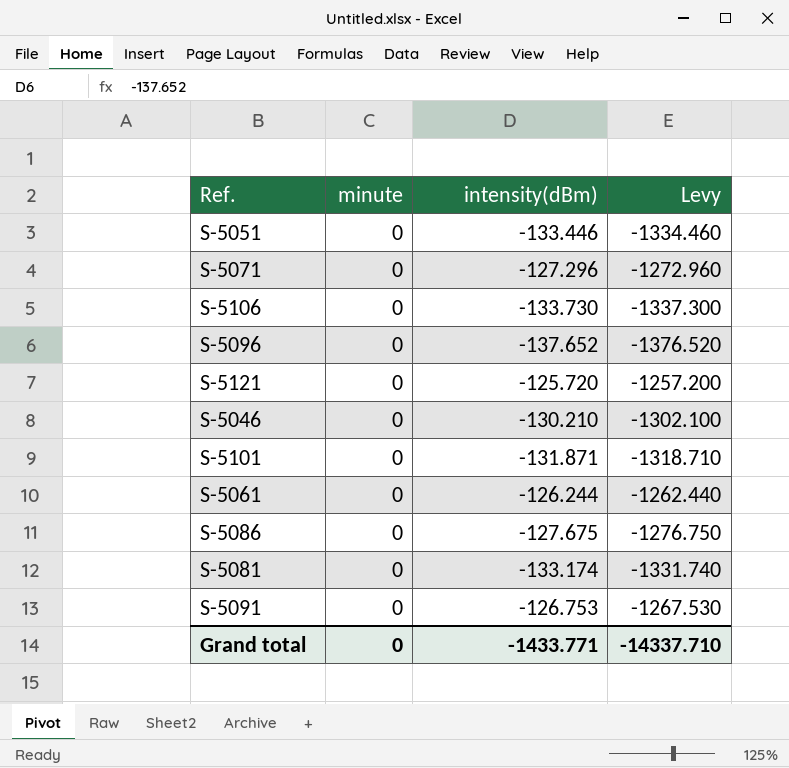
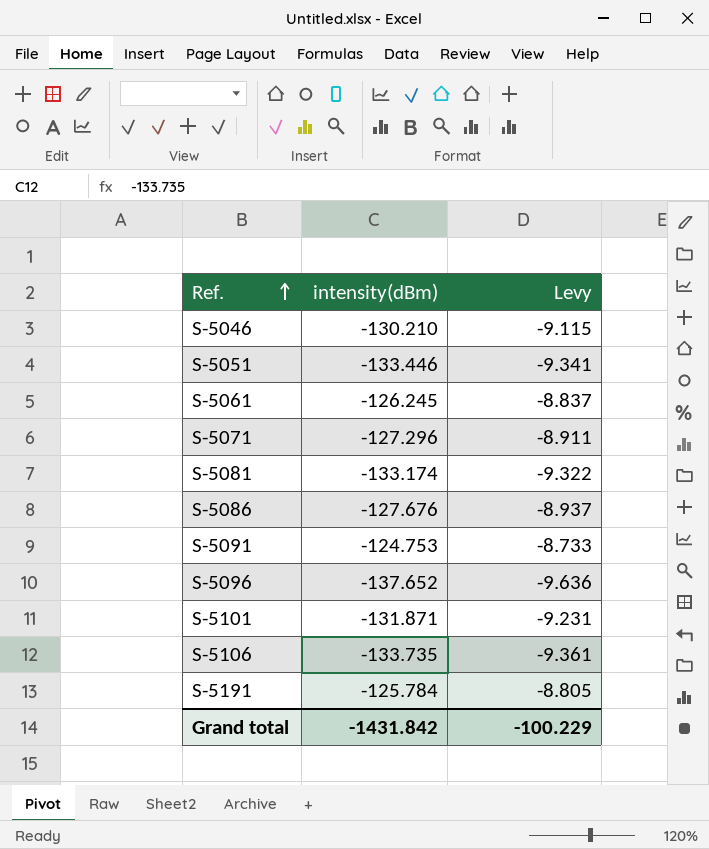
row order: none -> Ref. ascending
column minute | position: 2 -> none
column Levy | formula: [intensity(dBm)] * 10 -> [intensity(dBm)] * 0.07
row S-5121: 0 | -125.720 | -1257.200 -> none
S-5061 | intensity(dBm): -126.244 -> -126.245
S-5086 | intensity(dBm): -127.675 -> -127.676
S-5091 | intensity(dBm): -126.753 -> -124.753
S-5106 | intensity(dBm): -133.730 -> -133.735
row S-5191: none -> -125.784 | -8.805
Grand total | intensity(dBm): -1433.771 -> -1431.842
Grand total | Levy: -14337.710 -> -100.229

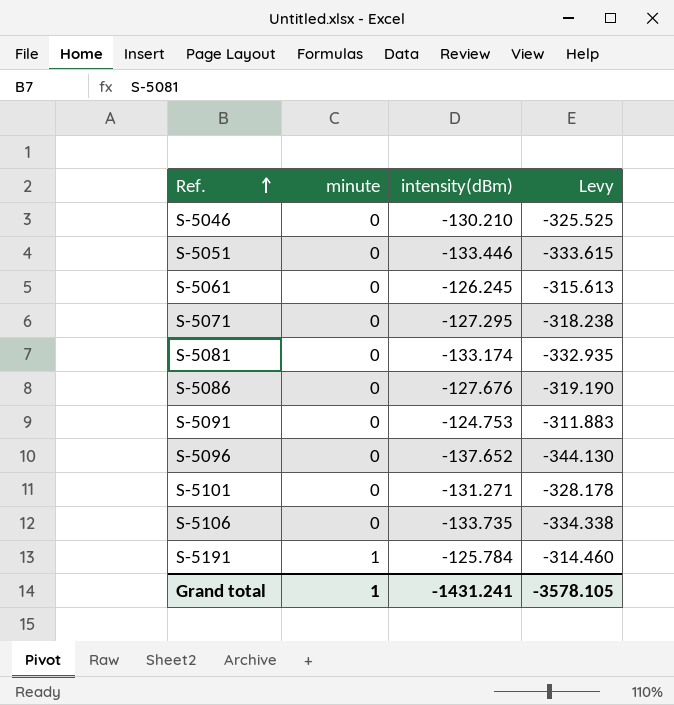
column minute | position: none -> 2
column Levy | formula: [intensity(dBm)] * 0.07 -> [intensity(dBm)] * 2.5
S-5071 | intensity(dBm): -127.296 -> -127.295
S-5101 | intensity(dBm): -131.871 -> -131.271
Grand total | intensity(dBm): -1431.842 -> -1431.241
Grand total | Levy: -100.229 -> -3578.105

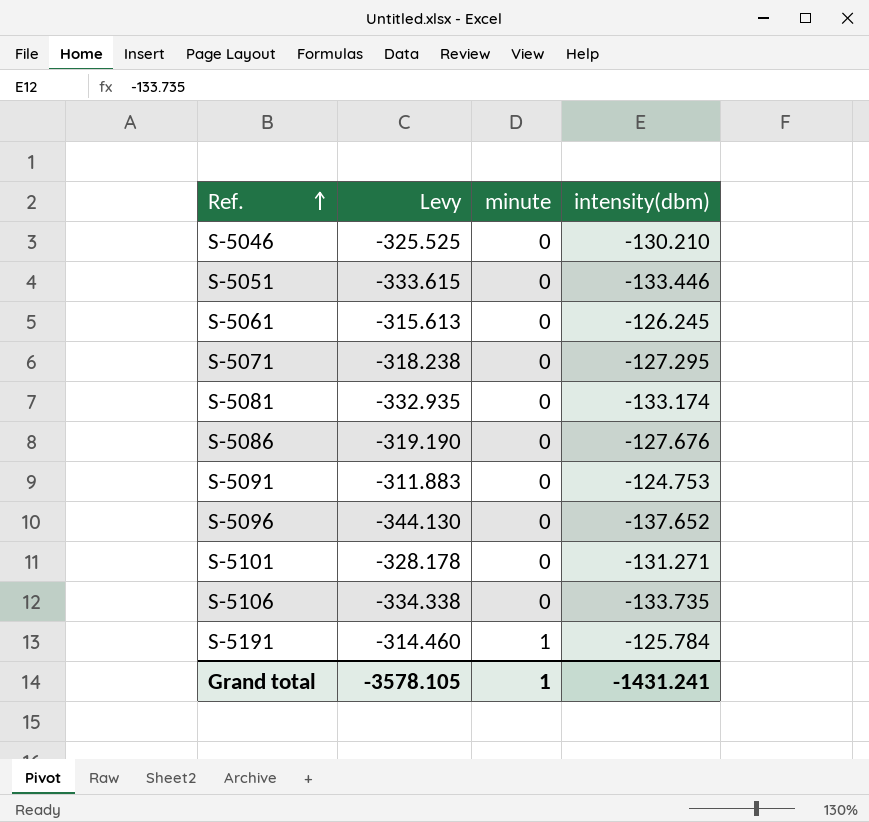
column Levy | position: 4 -> 2
column name: intensity(dBm) -> intensity(dbm)

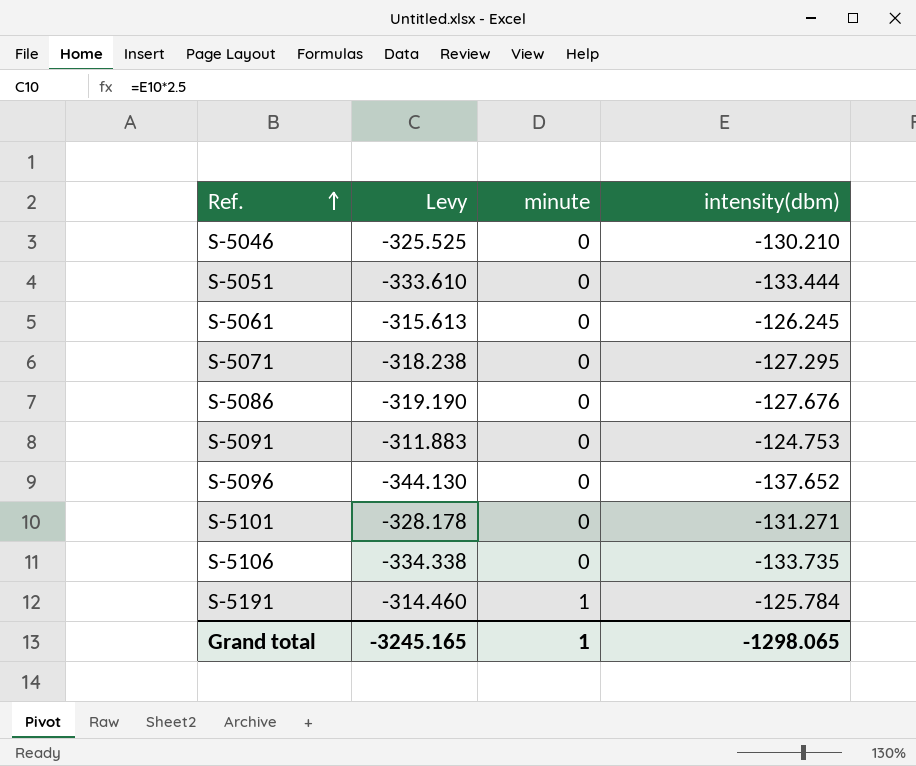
row S-5081: -332.935 | 0 | -133.174 -> none
S-5051 | Levy: -333.615 -> -333.610
S-5051 | intensity(dbm): -133.446 -> -133.444
Grand total | Levy: -3578.105 -> -3245.165
Grand total | intensity(dbm): -1431.241 -> -1298.065

